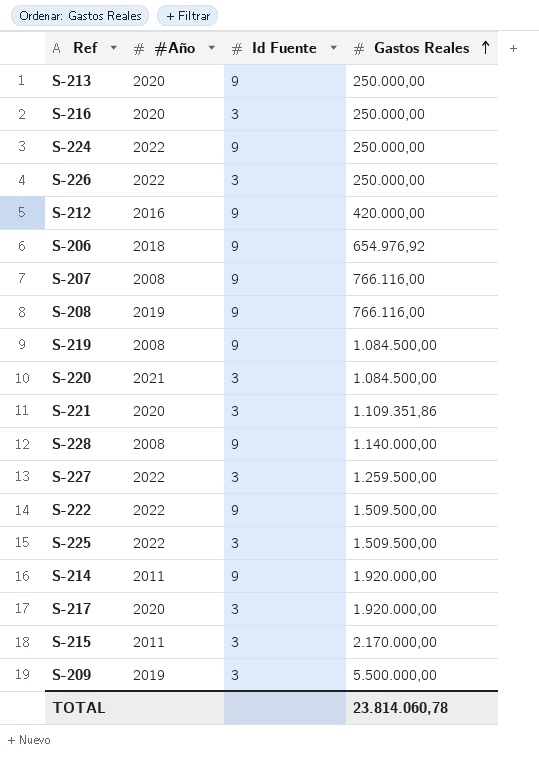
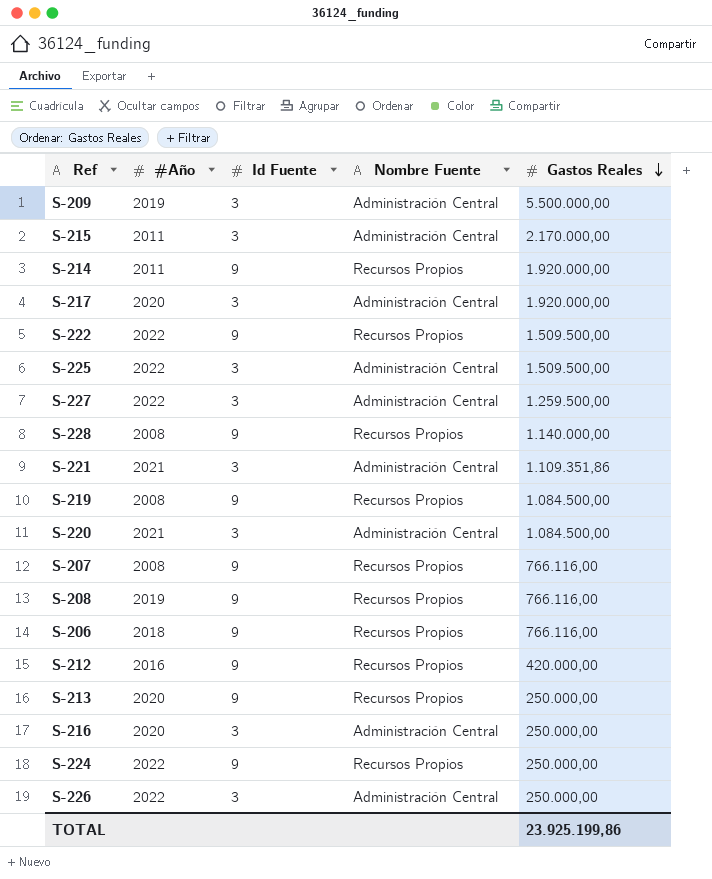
row order: Gastos Reales ascending -> Gastos Reales descending
column Nombre Fuente | position: none -> 4
S-221 | #Año: 2020 -> 2021
S-206 | Gastos Reales: 654.976,92 -> 766.116,00
TOTAL | Gastos Reales: 23.814.060,78 -> 23.925.199,86

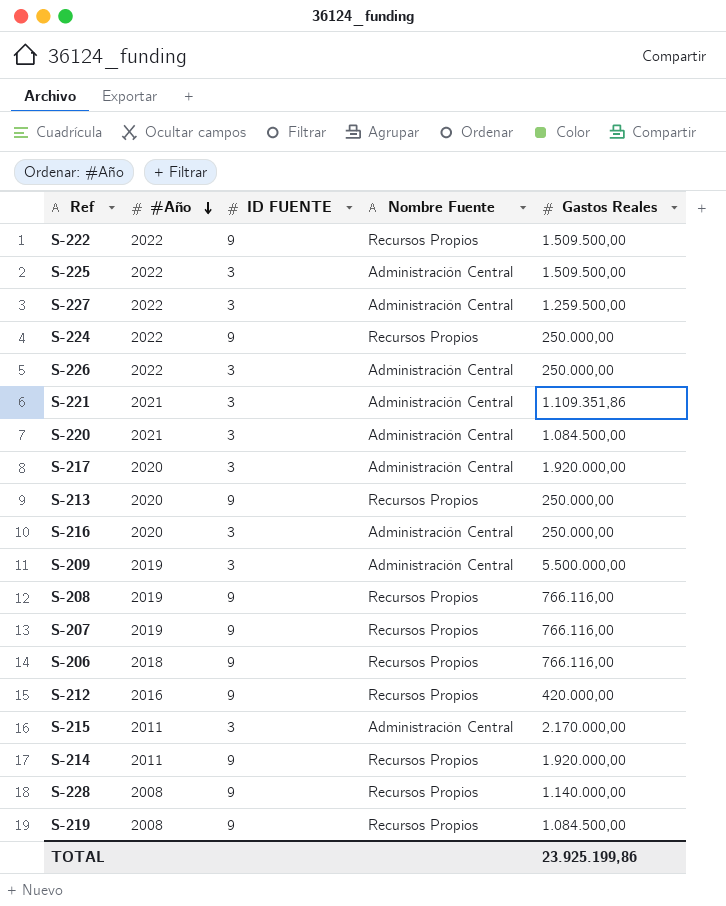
row order: Gastos Reales descending -> #Año descending
column name: Id Fuente -> ID FUENTE
S-207 | #Año: 2008 -> 2019

